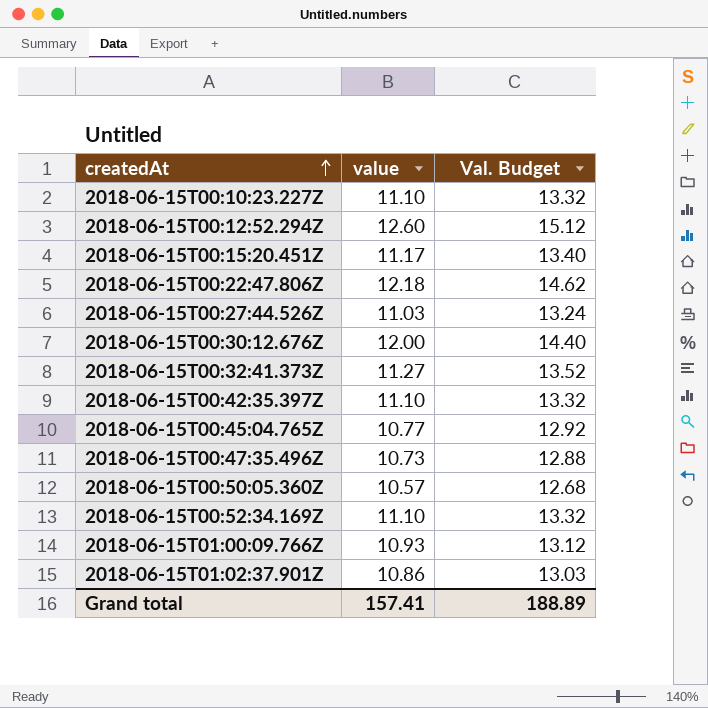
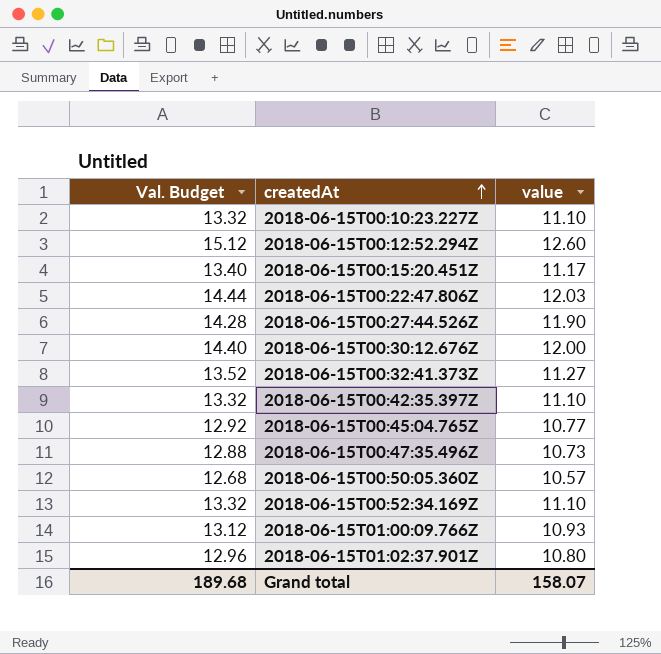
column Val. Budget | position: 3 -> 1
2018-06-15T00:22:47.806Z | Val. Budget: 14.62 -> 14.44
2018-06-15T00:22:47.806Z | value: 12.18 -> 12.03
2018-06-15T00:27:44.526Z | Val. Budget: 13.24 -> 14.28
2018-06-15T00:27:44.526Z | value: 11.03 -> 11.90
2018-06-15T01:02:37.901Z | Val. Budget: 13.03 -> 12.96
2018-06-15T01:02:37.901Z | value: 10.86 -> 10.80
Grand total | Val. Budget: 188.89 -> 189.68
Grand total | value: 157.41 -> 158.07

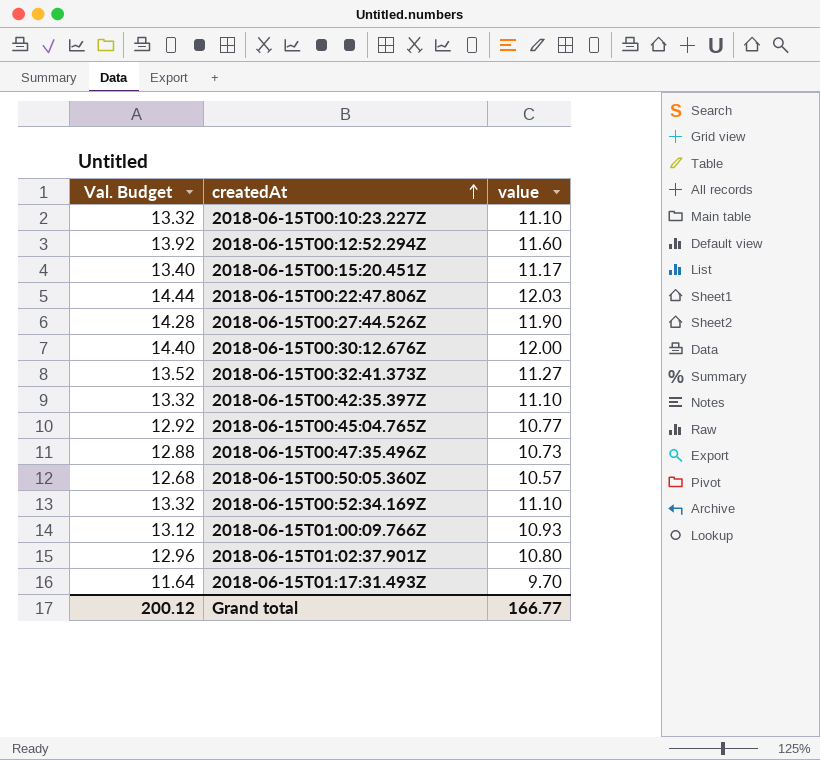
2018-06-15T00:12:52.294Z | Val. Budget: 15.12 -> 13.92
2018-06-15T00:12:52.294Z | value: 12.60 -> 11.60
row 2018-06-15T01:17:31.493Z: none -> 11.64 | 9.70
Grand total | Val. Budget: 189.68 -> 200.12
Grand total | value: 158.07 -> 166.77

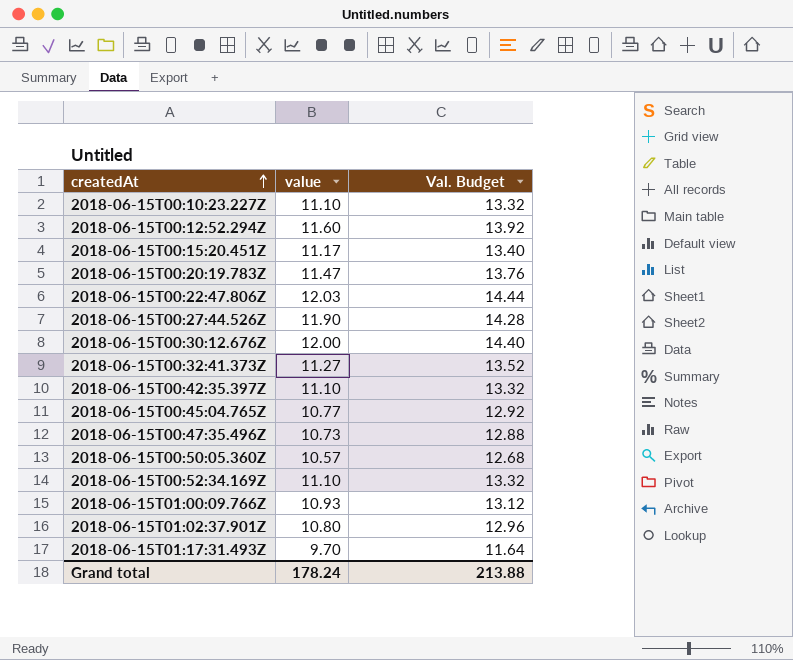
column Val. Budget | position: 1 -> 3
row 2018-06-15T00:20:19.783Z: none -> 11.47 | 13.76
Grand total | value: 166.77 -> 178.24
Grand total | Val. Budget: 200.12 -> 213.88

